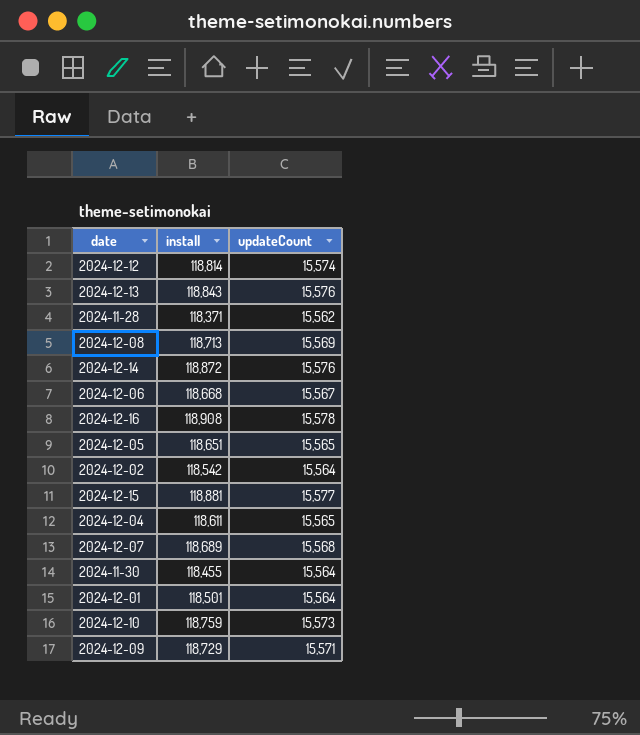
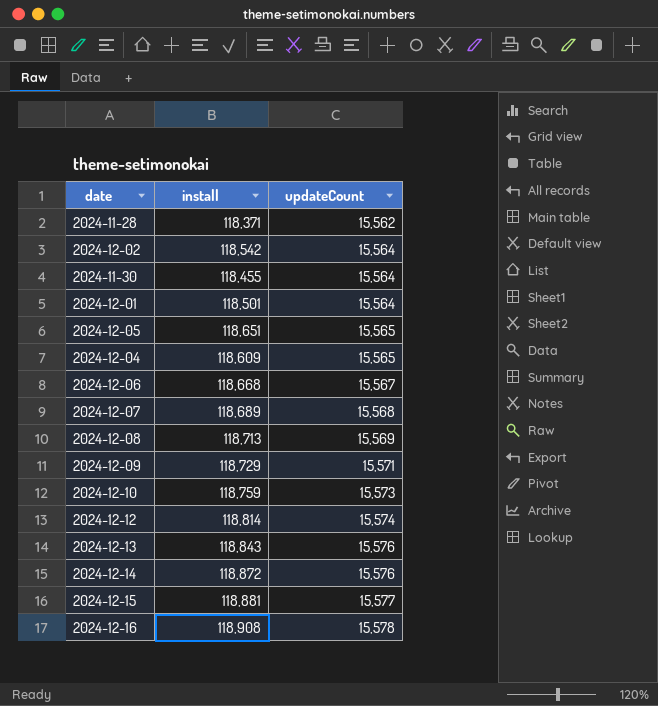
row order: none -> updateCount ascending
2024-12-04 | install: 118,611 -> 118,609

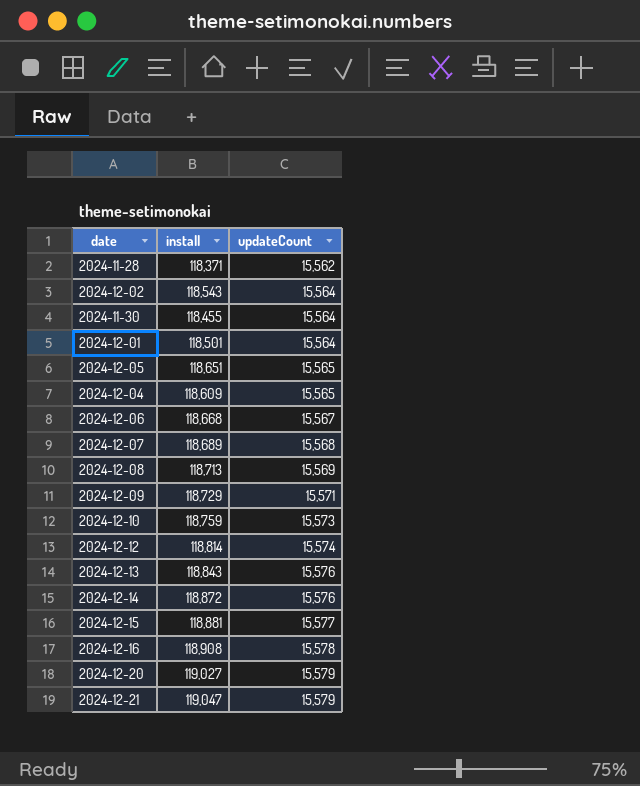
2024-12-02 | install: 118,542 -> 118,543
row 2024-12-20: none -> 119,027 | 15,579
row 2024-12-21: none -> 119,047 | 15,579

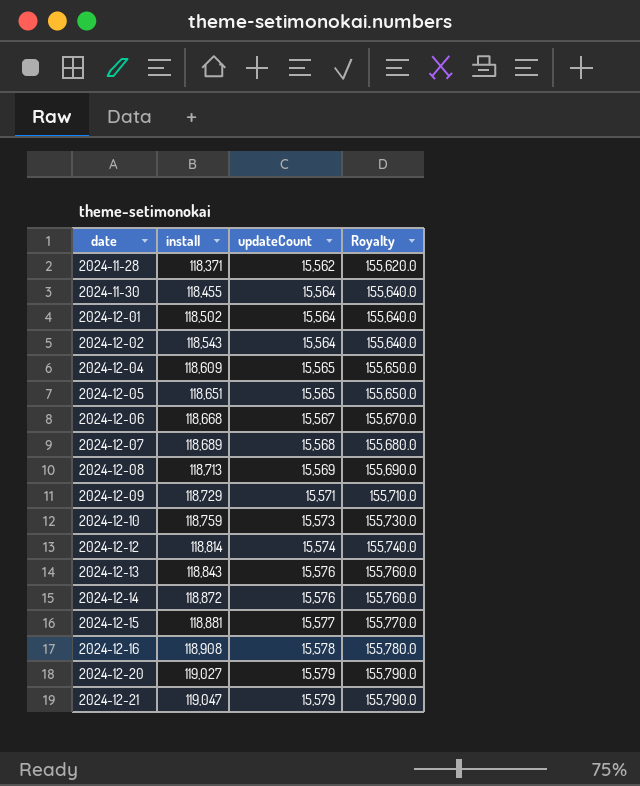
row order: updateCount ascending -> date ascending
column Royalty | formula: none -> [updateCount] * 10
2024-12-01 | install: 118,501 -> 118,502

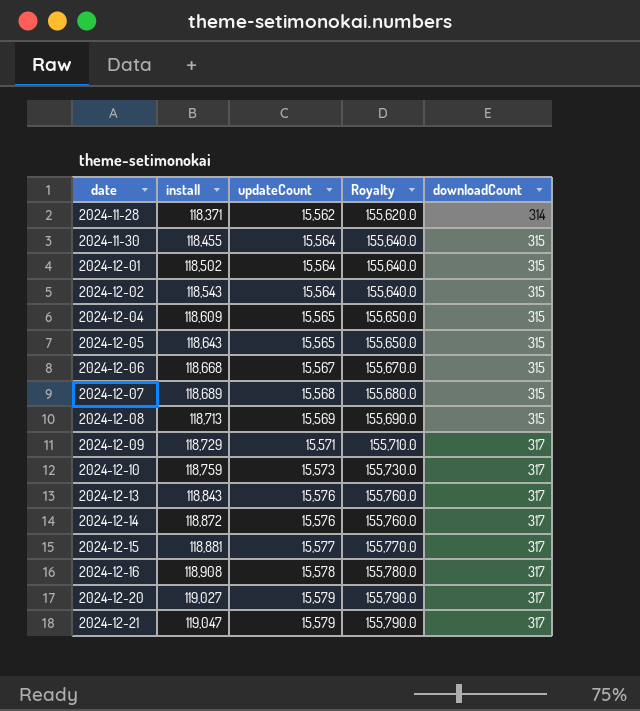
column downloadCount | position: none -> 5
row 2024-12-12: 118,814 | 15,574 | 155,740.0 -> none
2024-12-05 | install: 118,651 -> 118,643

